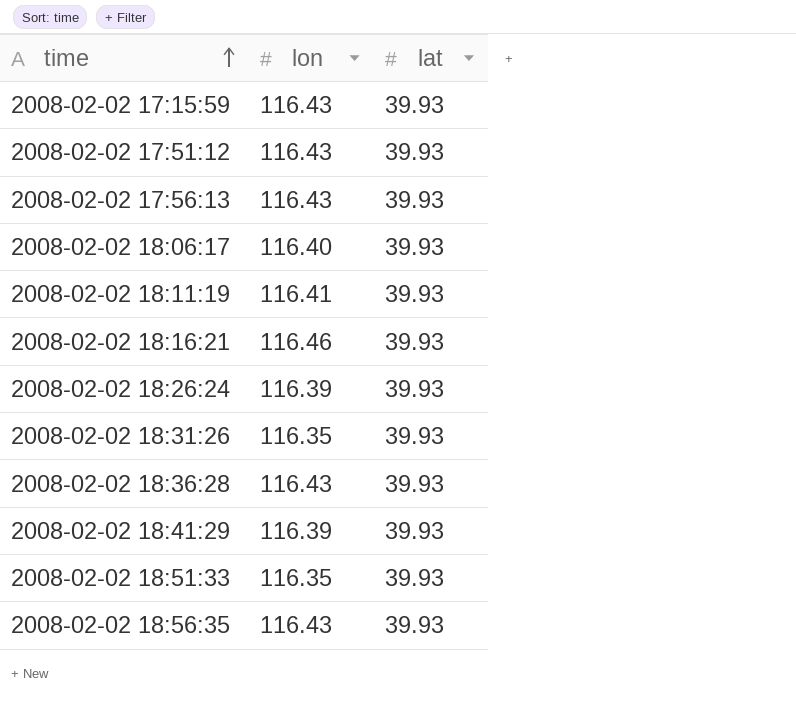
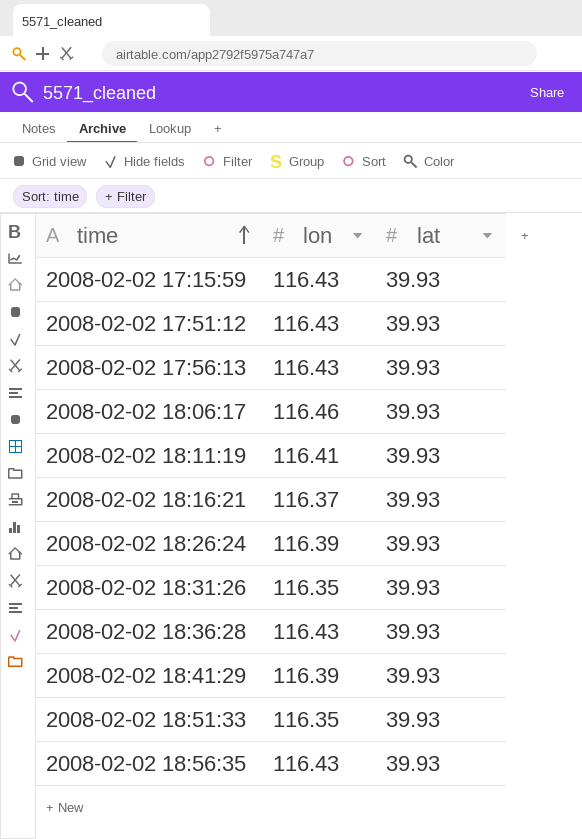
2008-02-02 18:06:17 | lon: 116.40 -> 116.46
2008-02-02 18:16:21 | lon: 116.46 -> 116.37

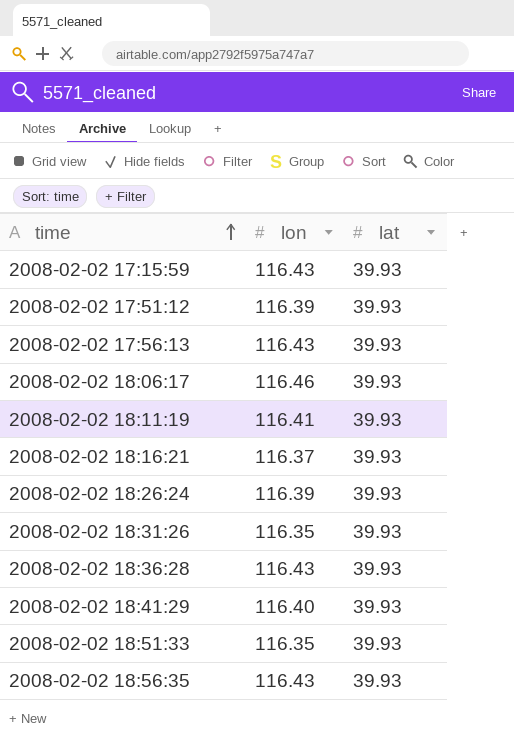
2008-02-02 17:51:12 | lon: 116.43 -> 116.39
2008-02-02 18:41:29 | lon: 116.39 -> 116.40

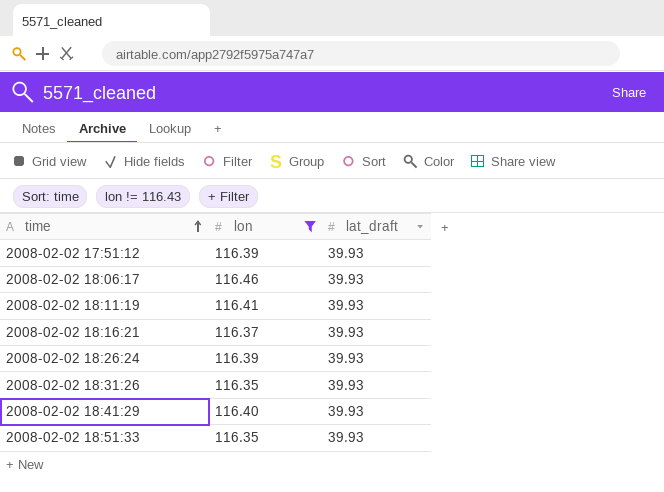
filter: none -> lon != 116.43
column name: lat -> lat_draft

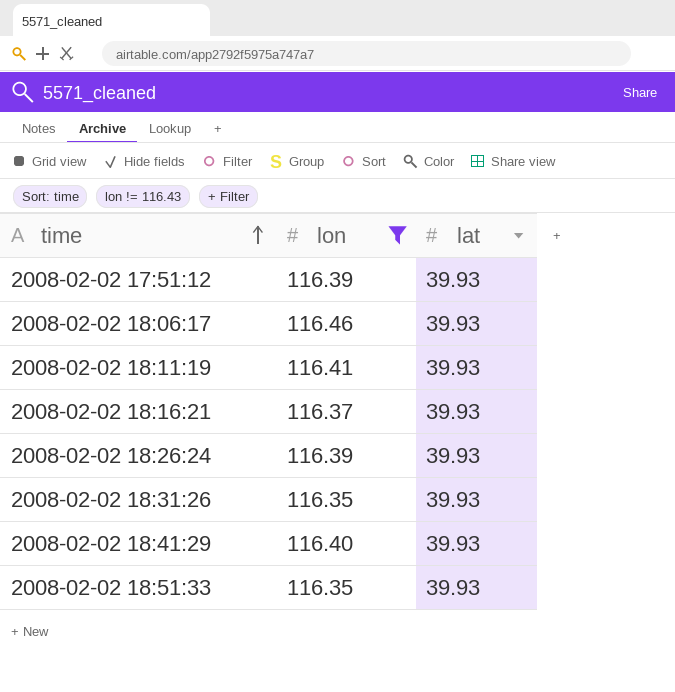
column name: lat_draft -> lat

